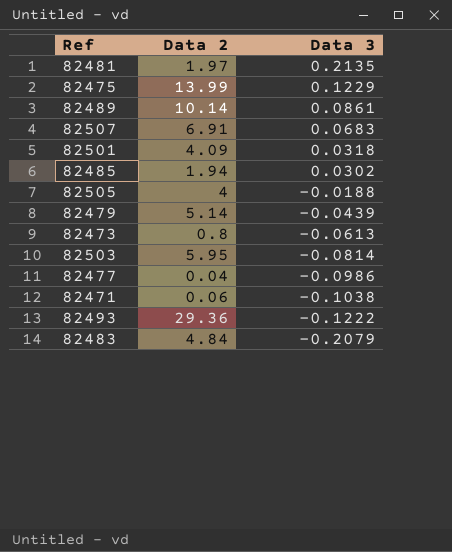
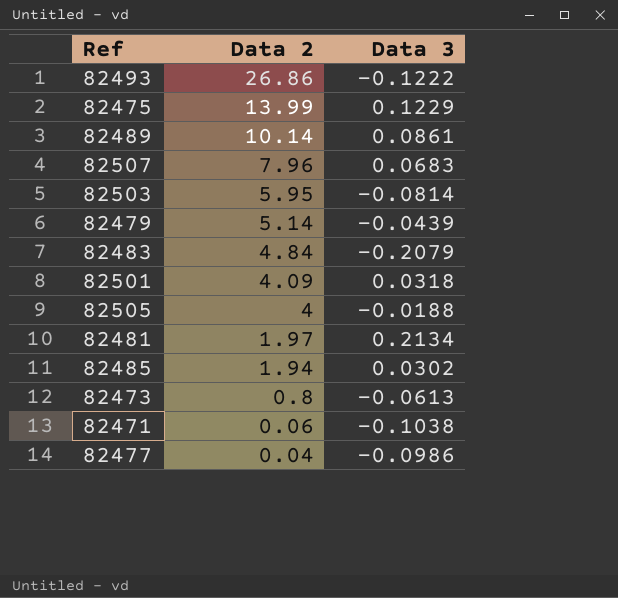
row order: Data 3 descending -> Data 2 descending
82493 | Data 2: 29.36 -> 26.86
82507 | Data 2: 6.91 -> 7.96
82481 | Data 3: 0.2135 -> 0.2134

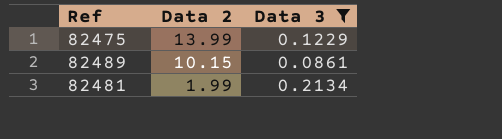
filter: none -> Data 3 >= 0.0861
82489 | Data 2: 10.14 -> 10.15
82481 | Data 2: 1.97 -> 1.99

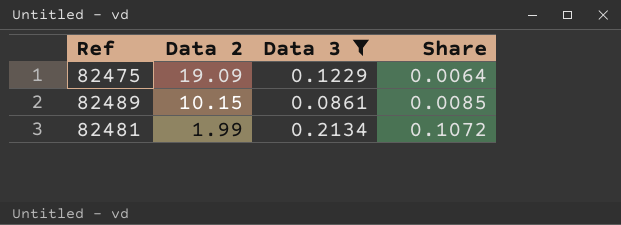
column Share | formula: none -> [Data 3] / [Data 2]
82475 | Data 2: 13.99 -> 19.09

